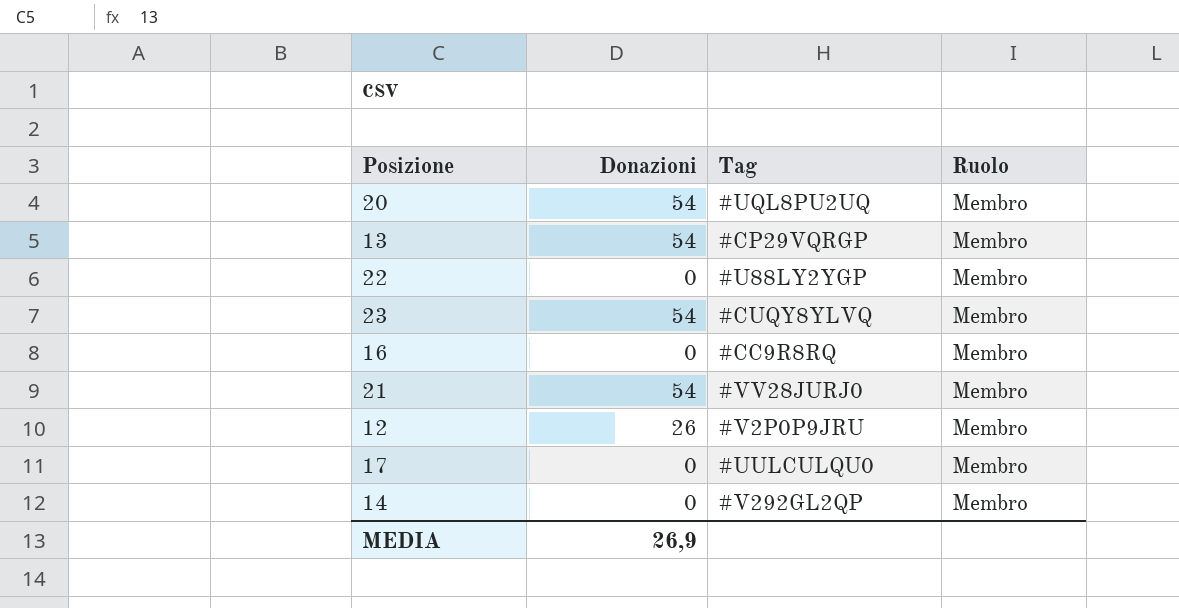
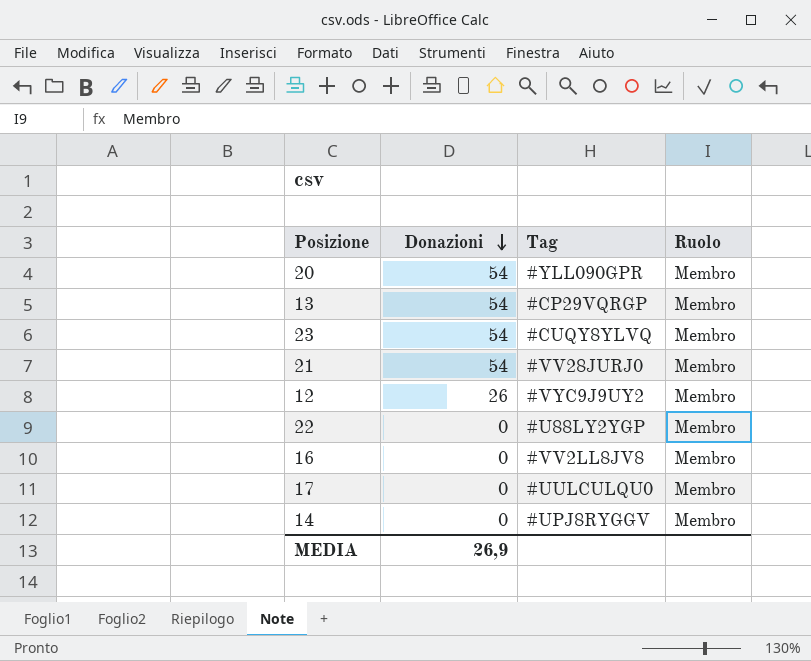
row order: none -> Donazioni descending
20 | Tag: #UQL8PU2UQ -> #YLL090GPR
12 | Tag: #V2P0P9JRU -> #VYC9J9UY2
16 | Tag: #CC9R8RQ -> #VV2LL8JV8
14 | Tag: #V292GL2QP -> #UPJ8RYGGV

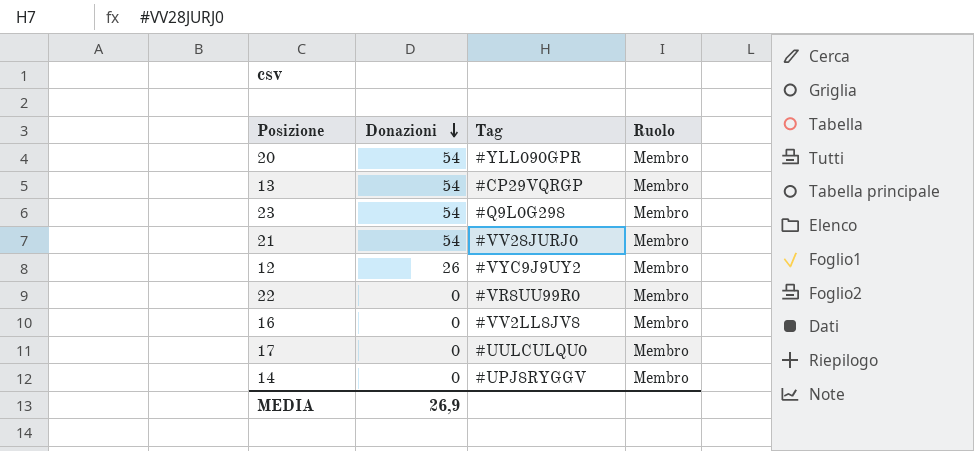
23 | Tag: #CUQY8YLVQ -> #Q9L0G298
22 | Tag: #U88LY2YGP -> #VR8UU99R0

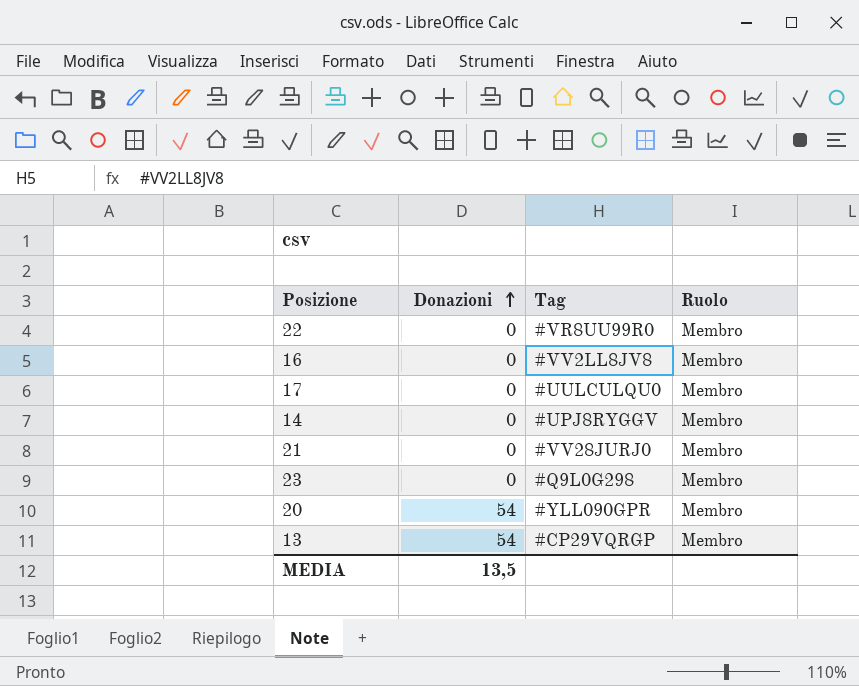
row order: Donazioni descending -> Donazioni ascending
row 12: 26 | #VYC9J9UY2 | Membro -> none
21 | Donazioni: 54 -> 0
23 | Donazioni: 54 -> 0
MEDIA | Donazioni: 26,9 -> 13,5

